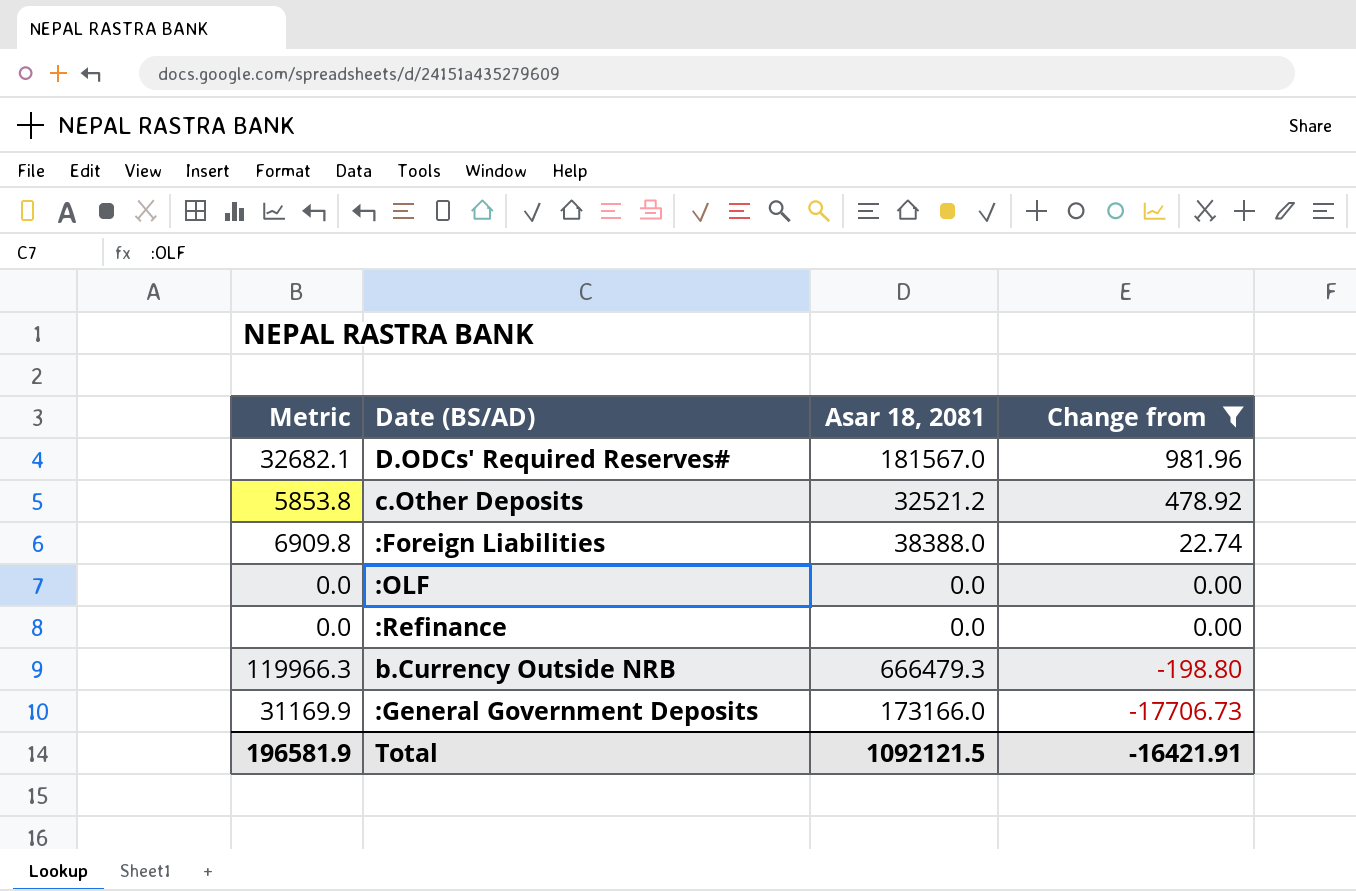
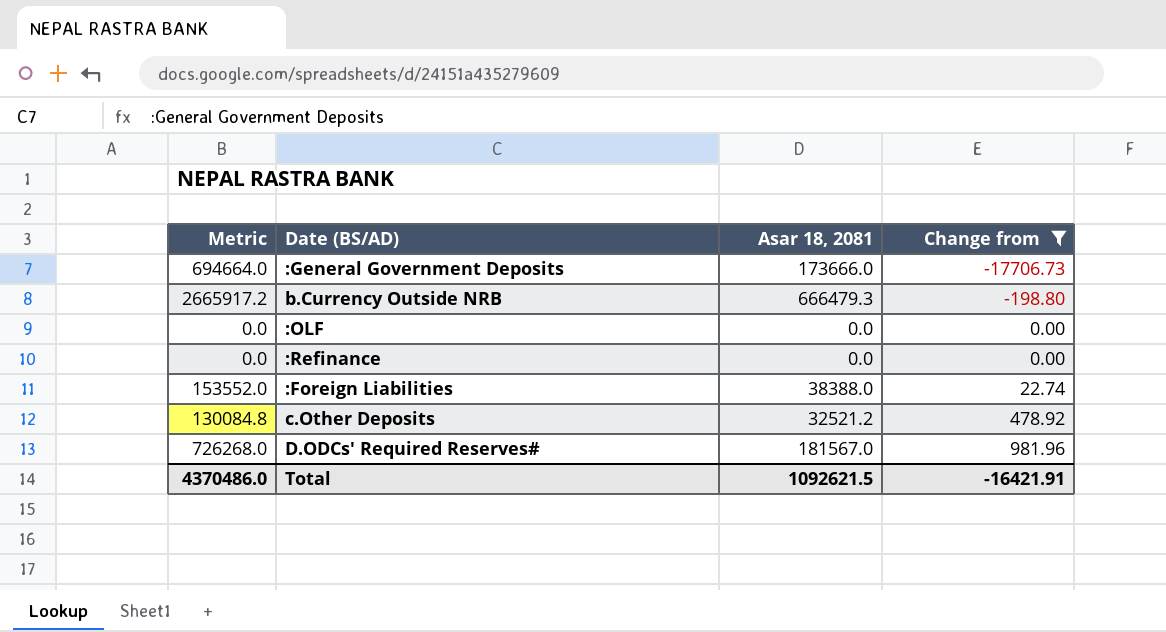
row order: Change from descending -> Change from ascending
column Metric | formula: [Asar 18, 2081] * 0.18 -> [Asar 18, 2081] * 4
:General Government Deposits | Asar 18, 2081: 173166.0 -> 173666.0
Total | Metric: 196581.9 -> 4370486.0
Total | Asar 18, 2081: 1092121.5 -> 1092621.5

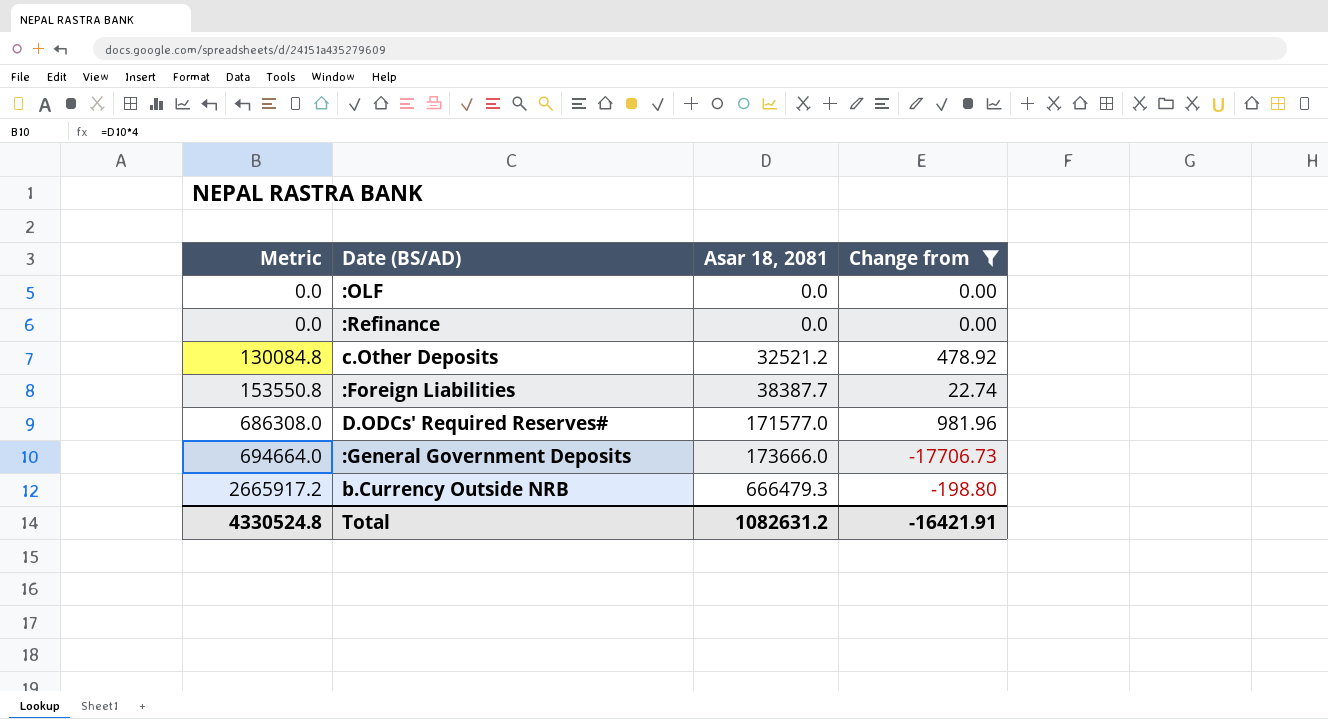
row order: Change from ascending -> Metric ascending
:Foreign Liabilities | Metric: 153552.0 -> 153550.8
:Foreign Liabilities | Asar 18, 2081: 38388.0 -> 38387.7
D.ODCs' Required Reserves# | Metric: 726268.0 -> 686308.0
D.ODCs' Required Reserves# | Asar 18, 2081: 181567.0 -> 171577.0
Total | Metric: 4370486.0 -> 4330524.8
Total | Asar 18, 2081: 1092621.5 -> 1082631.2

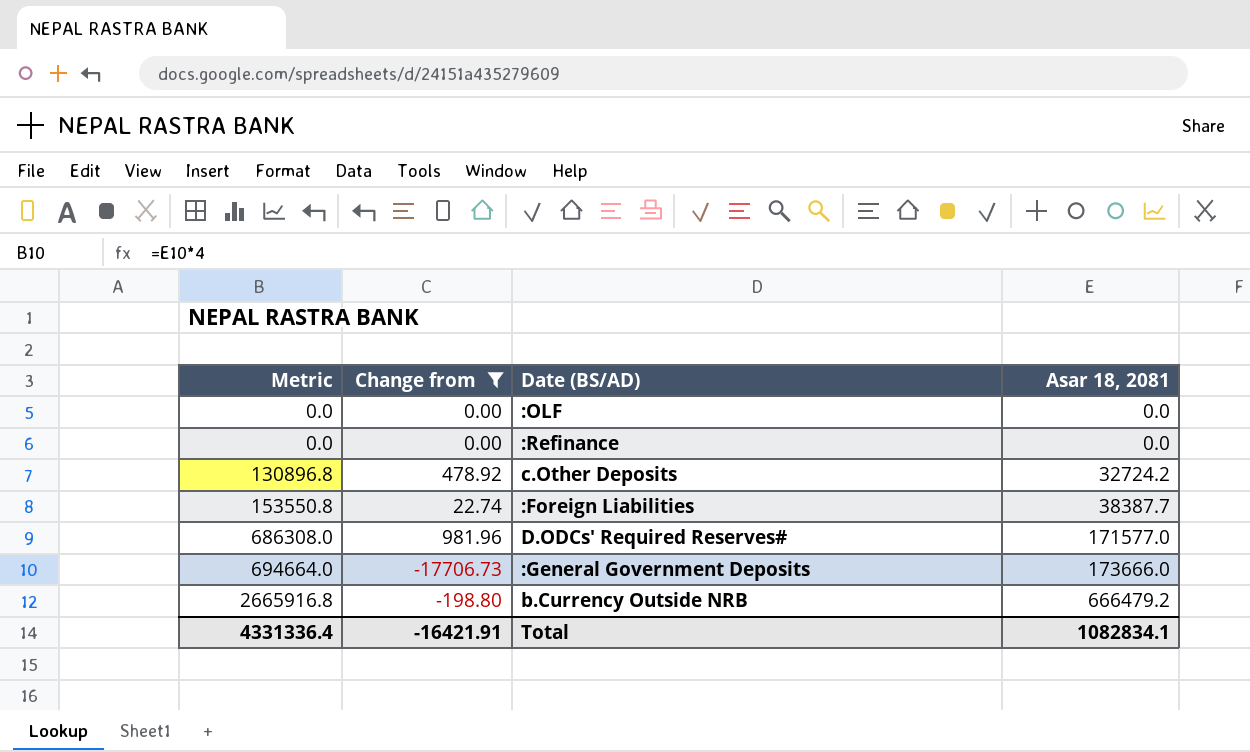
column Change from | position: 4 -> 2
c.Other Deposits | Metric: 130084.8 -> 130896.8
c.Other Deposits | Asar 18, 2081: 32521.2 -> 32724.2
b.Currency Outside NRB | Metric: 2665917.2 -> 2665916.8
b.Currency Outside NRB | Asar 18, 2081: 666479.3 -> 666479.2
Total | Metric: 4330524.8 -> 4331336.4
Total | Asar 18, 2081: 1082631.2 -> 1082834.1

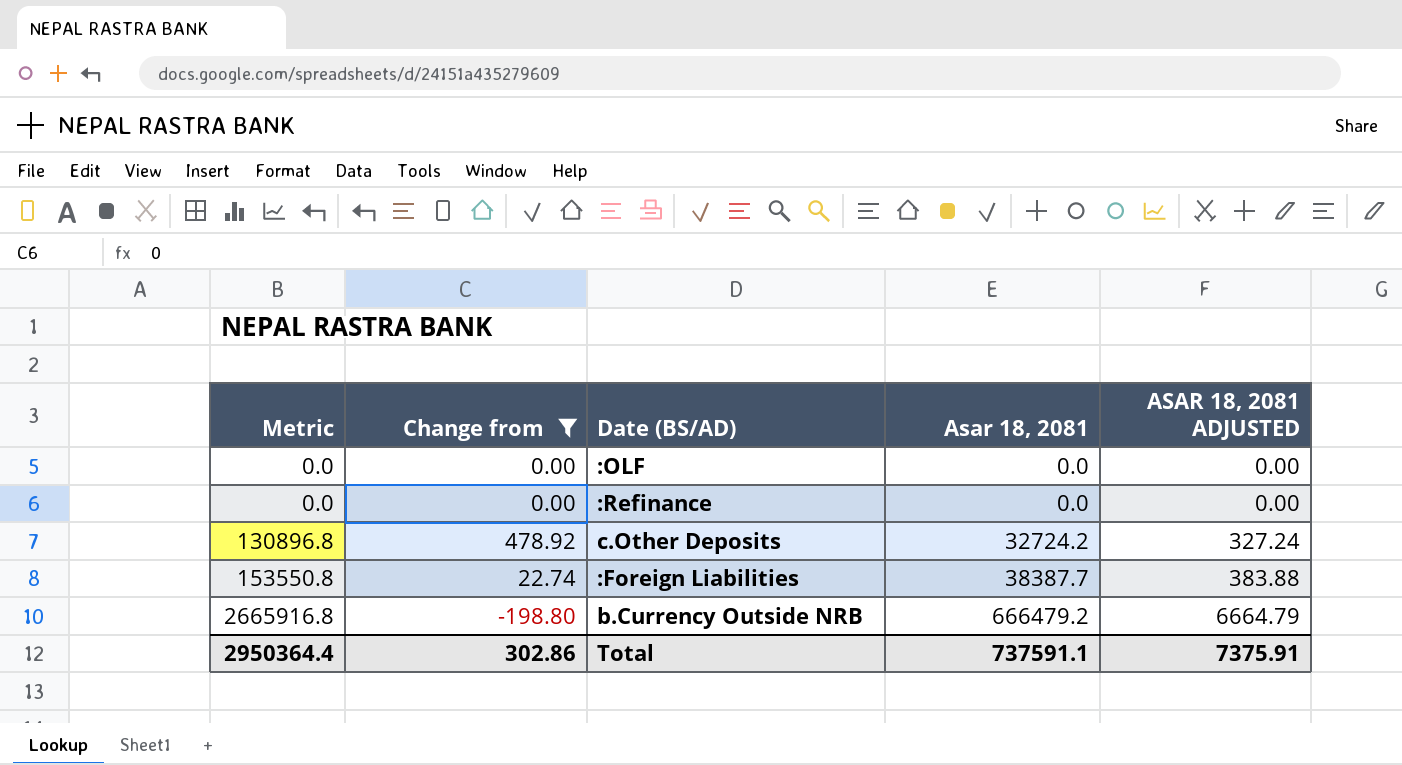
column ASAR 18, 2081 ADJUSTED | formula: none -> [Asar 18, 2081] * 0.01
row D.ODCs' Required Reserves#: 686308.0 | 981.96 | 171577.0 -> none
row :General Government Deposits: 694664.0 | -17706.73 | 173666.0 -> none
Total | Metric: 4331336.4 -> 2950364.4
Total | Change from: -16421.91 -> 302.86
Total | Asar 18, 2081: 1082834.1 -> 737591.1

